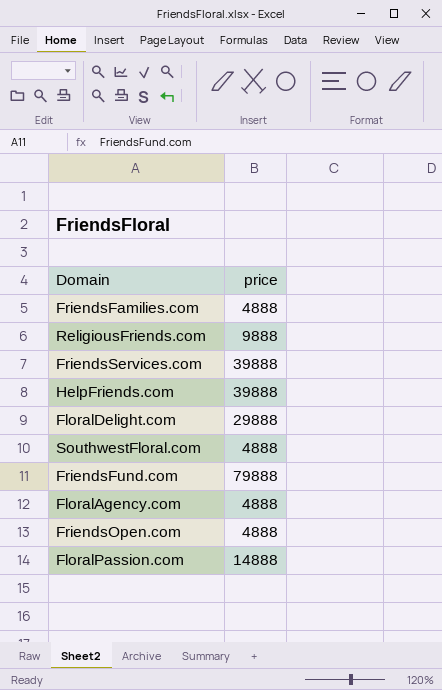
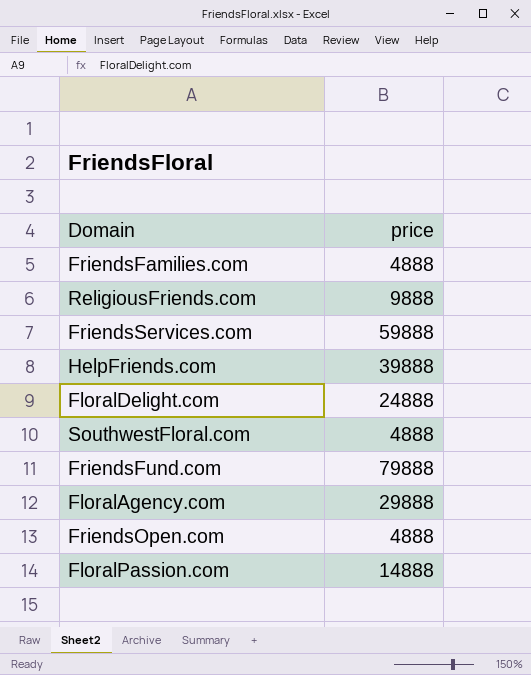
FriendsServices.com | price: 39888 -> 59888
FloralDelight.com | price: 29888 -> 24888
FloralAgency.com | price: 4888 -> 29888

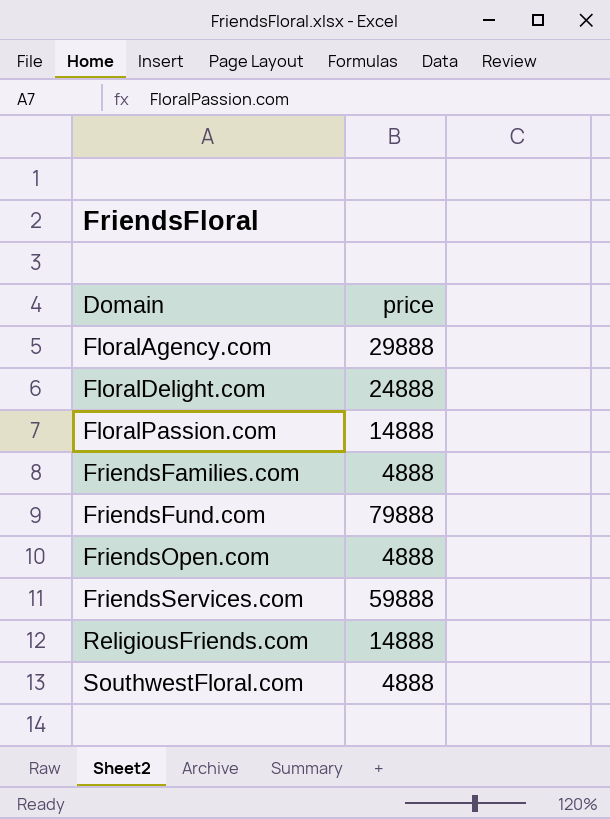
row order: none -> Domain ascending
row HelpFriends.com: 39888 -> none
ReligiousFriends.com | price: 9888 -> 14888

